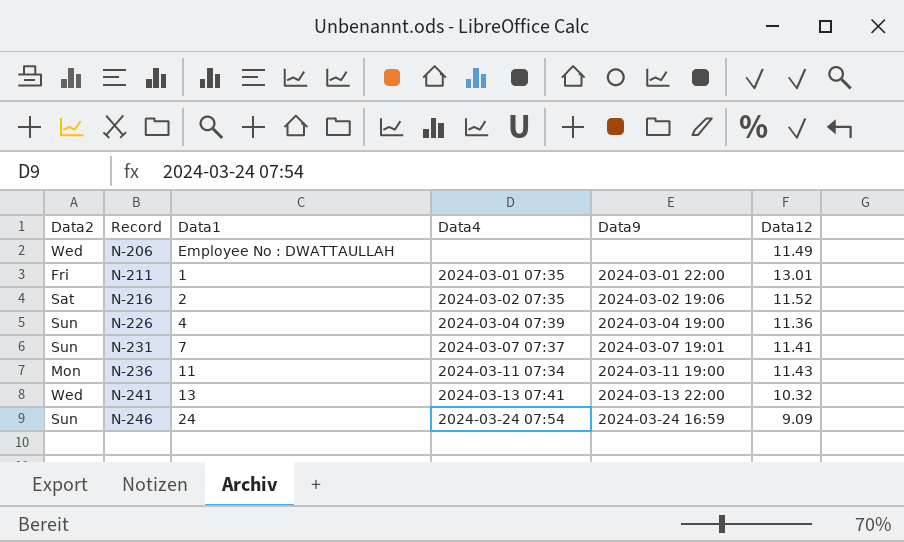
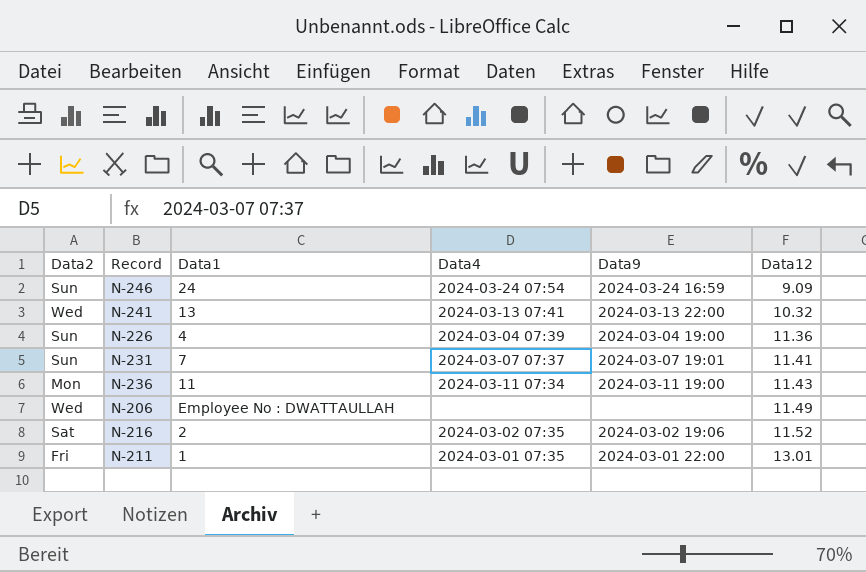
row order: Record ascending -> Data12 ascending

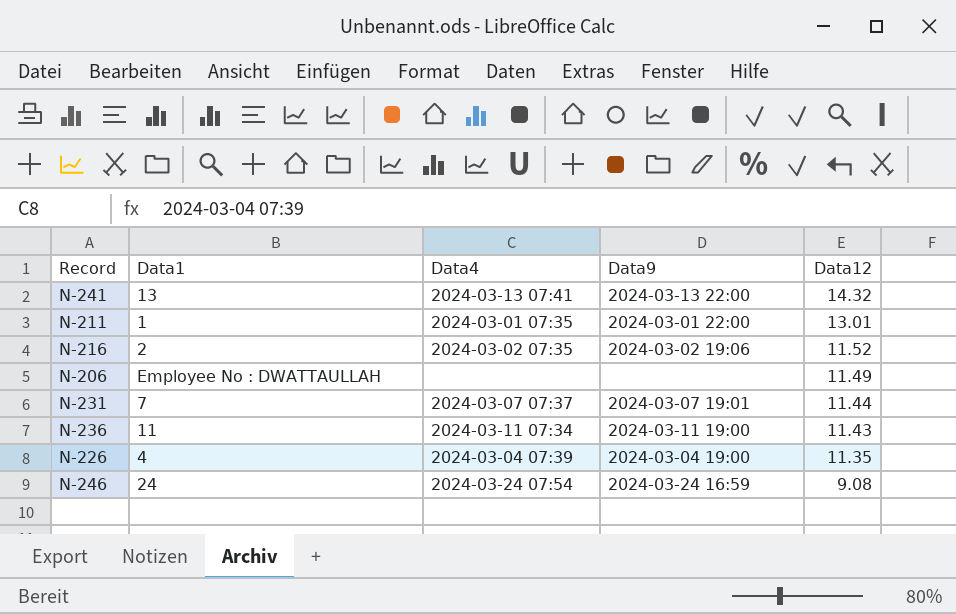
row order: Data12 ascending -> Data12 descending
column Data2 | position: 1 -> none
N-241 | Data12: 10.32 -> 14.32
N-231 | Data12: 11.41 -> 11.44
N-226 | Data12: 11.36 -> 11.35
N-246 | Data12: 9.09 -> 9.08

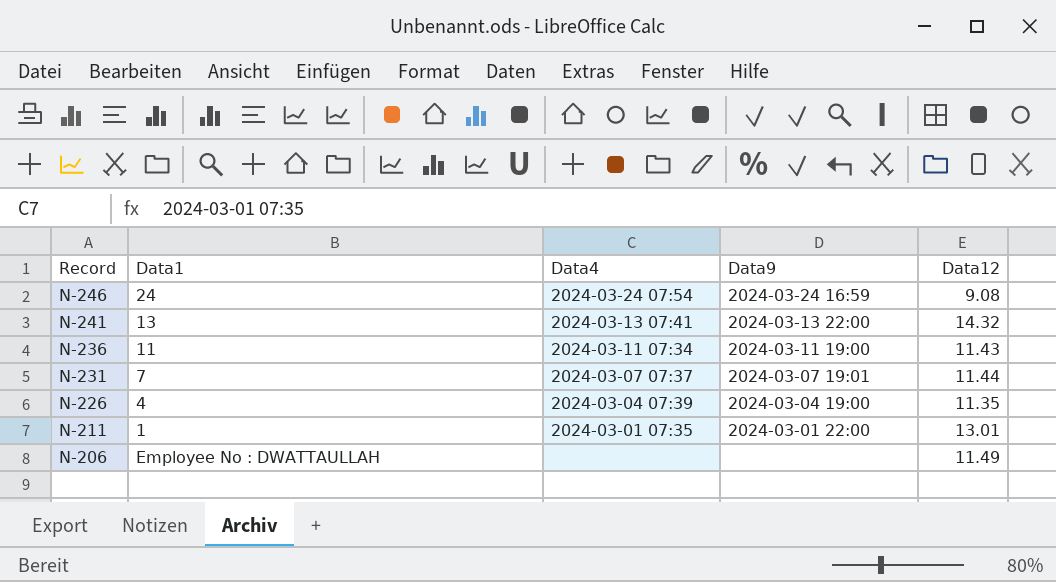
row order: Data12 descending -> Record descending
row N-216: 2 | 2024-03-02 07:35 | 2024-03-02 19:06 | 11.52 -> none

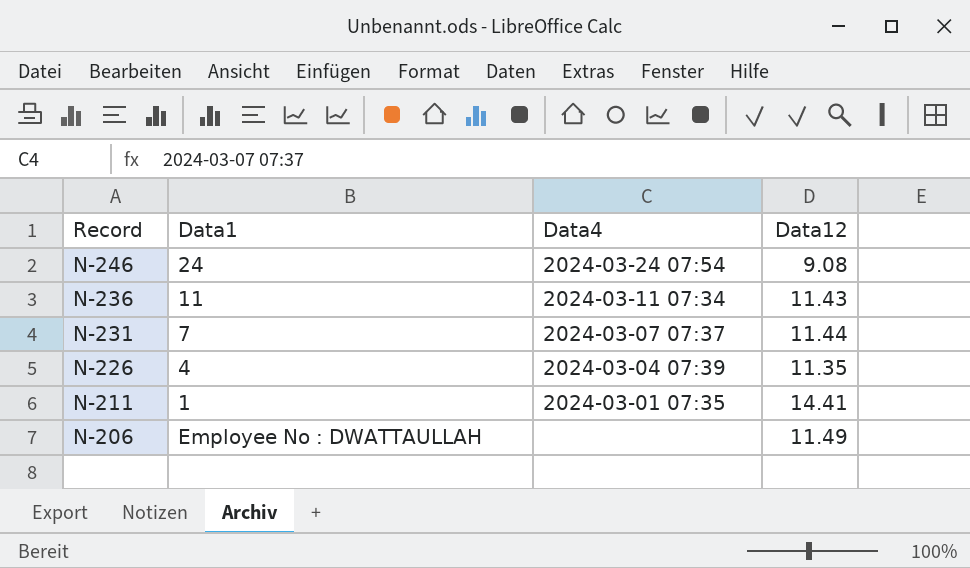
column Data9 | position: 4 -> none
row N-241: 13 | 2024-03-13 07:41 | 2024-03-13 22:00 | 14.32 -> none
N-211 | Data12: 13.01 -> 14.41

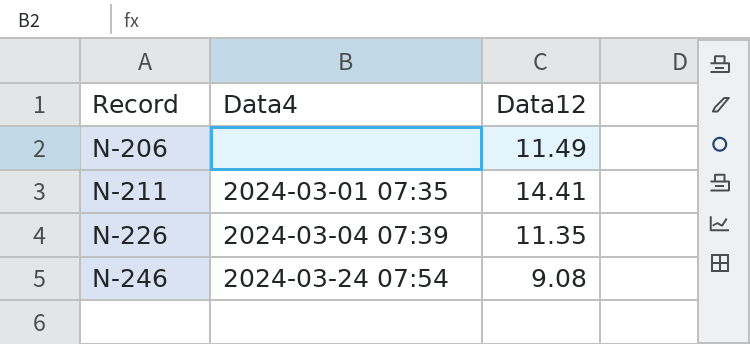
row order: Record descending -> Record ascending
column Data1 | position: 2 -> none
row N-236: 11 | 2024-03-11 07:34 | 11.43 -> none
row N-231: 7 | 2024-03-07 07:37 | 11.44 -> none

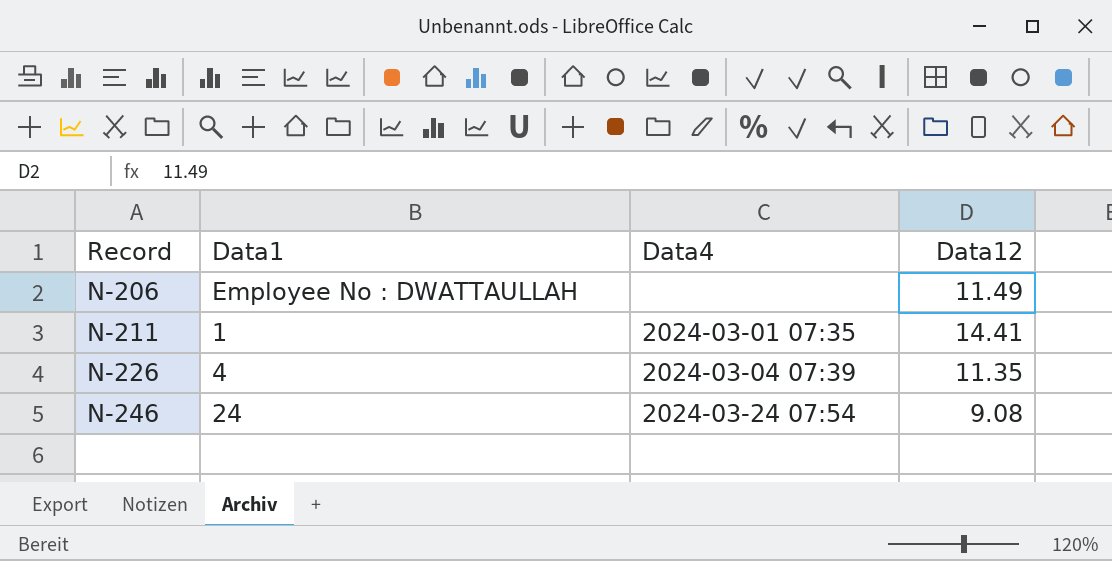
column Data1 | position: none -> 2

